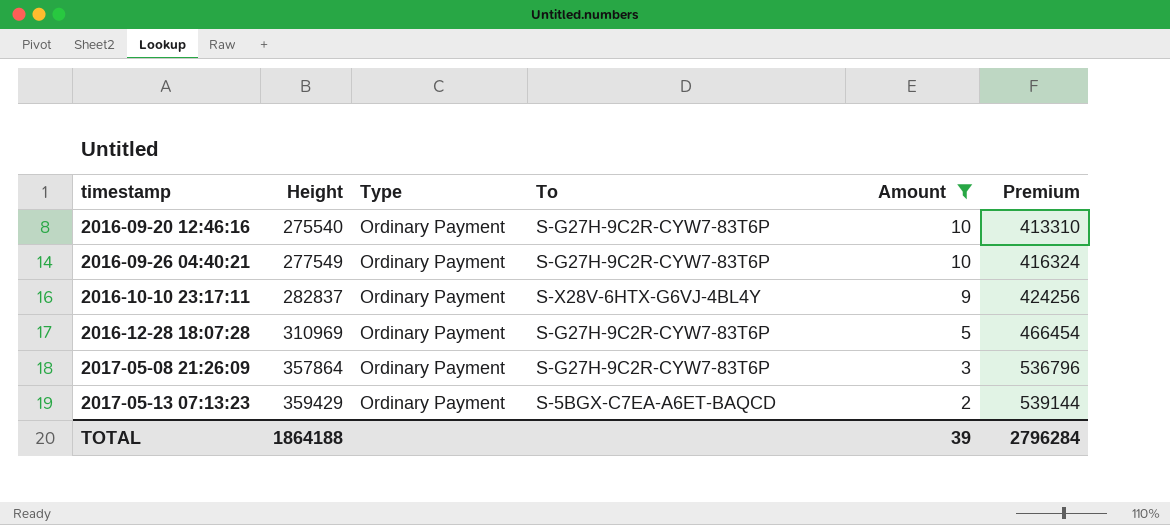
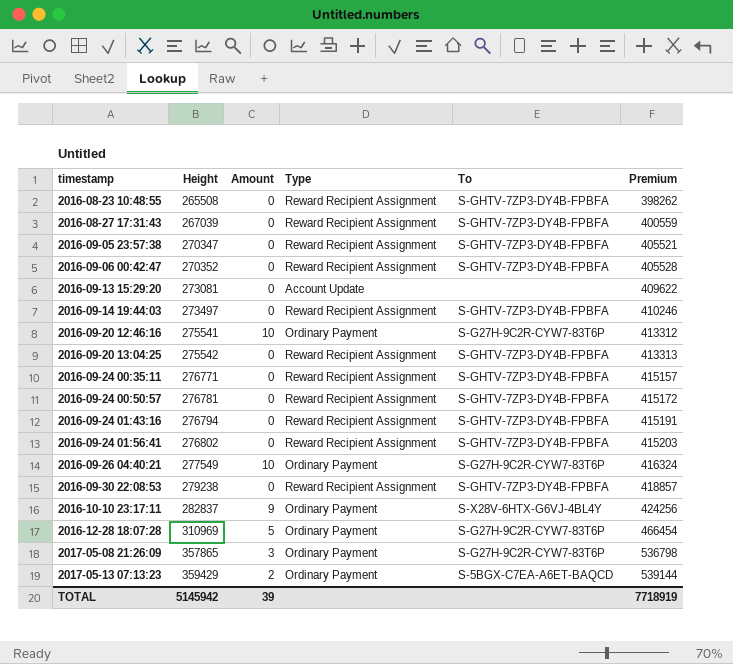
filter: Amount != 0 -> none
column Amount | position: 5 -> 3
2016-09-20 12:46:16 | Height: 275540 -> 275541
2016-09-20 12:46:16 | Premium: 413310 -> 413312
2017-05-08 21:26:09 | Height: 357864 -> 357865
2017-05-08 21:26:09 | Premium: 536796 -> 536798
TOTAL | Height: 1864188 -> 5145942
TOTAL | Premium: 2796284 -> 7718919

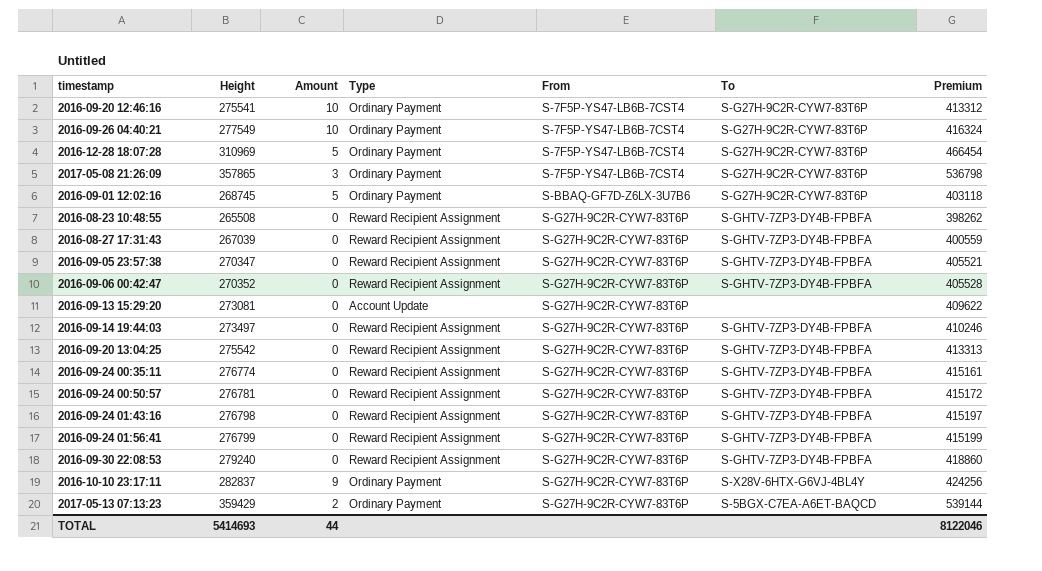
row order: timestamp ascending -> From ascending
column From | position: none -> 5
row 2016-09-01 12:02:16: none -> 268745 | 5 | Ordinary Payment | S-BBAQ-GF7D-Z6LX-3U7B6 | S-G27H-9C2R-CYW7-83T6P | 403118
2016-09-24 00:35:11 | Height: 276771 -> 276774
2016-09-24 00:35:11 | Premium: 415157 -> 415161
2016-09-24 01:43:16 | Height: 276794 -> 276798
2016-09-24 01:43:16 | Premium: 415191 -> 415197
2016-09-24 01:56:41 | Height: 276802 -> 276799
2016-09-24 01:56:41 | Premium: 415203 -> 415199
2016-09-30 22:08:53 | Height: 279238 -> 279240
2016-09-30 22:08:53 | Premium: 418857 -> 418860
TOTAL | Height: 5145942 -> 5414693
TOTAL | Amount: 39 -> 44
TOTAL | Premium: 7718919 -> 8122046

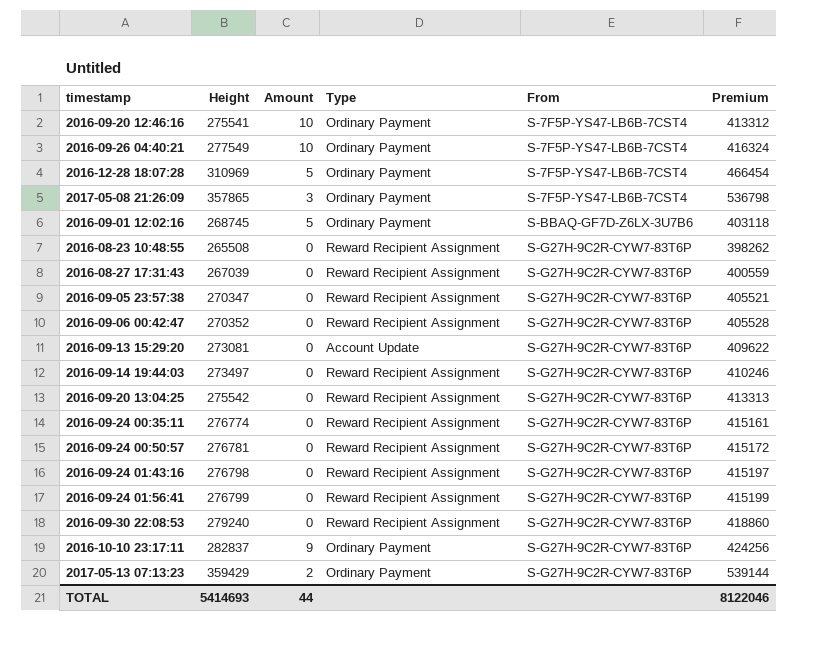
column To | position: 6 -> none

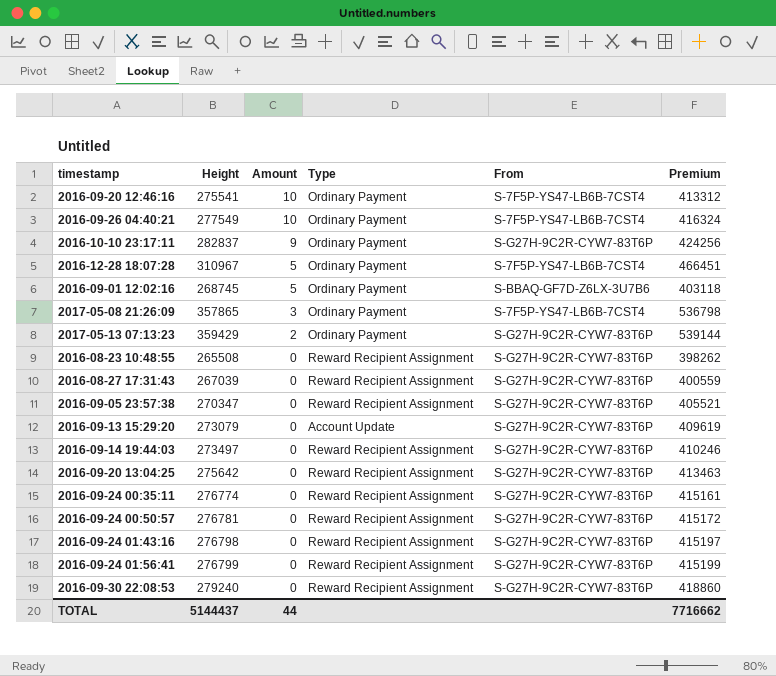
row order: From ascending -> Amount descending
row 2016-09-06 00:42:47: 270352 | 0 | Reward Recipient Assignment | S-G27H-9C2R-CYW7-83T6P | 405528 -> none
2016-12-28 18:07:28 | Height: 310969 -> 310967
2016-12-28 18:07:28 | Premium: 466454 -> 466451
2016-09-13 15:29:20 | Height: 273081 -> 273079
2016-09-13 15:29:20 | Premium: 409622 -> 409619
2016-09-20 13:04:25 | Height: 275542 -> 275642
2016-09-20 13:04:25 | Premium: 413313 -> 413463
TOTAL | Height: 5414693 -> 5144437
TOTAL | Premium: 8122046 -> 7716662

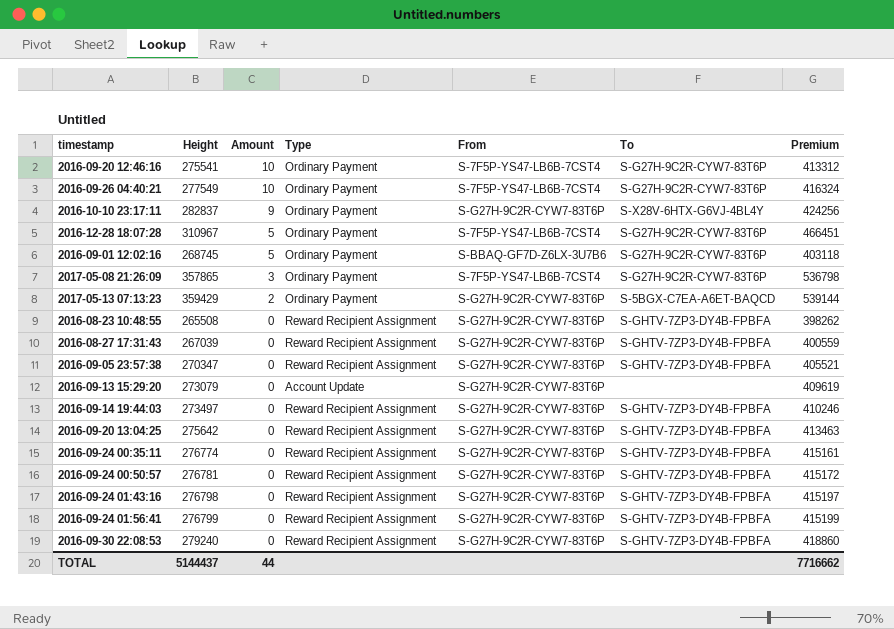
column To | position: none -> 6

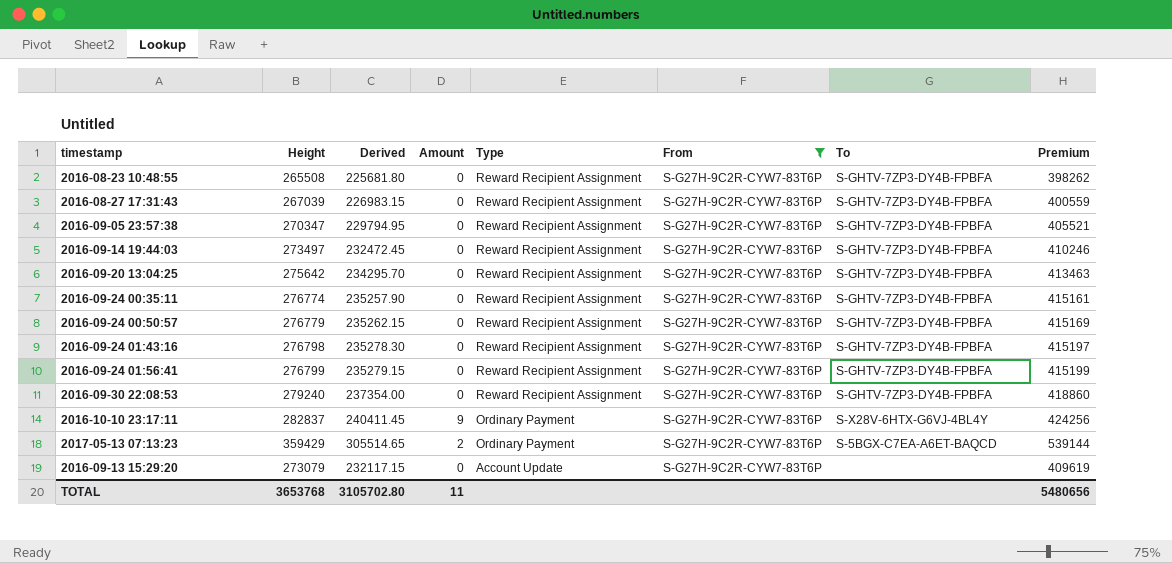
filter: none -> From = S-G27H-9C2R-CYW7-83T6P
row order: Amount descending -> Type descending
column Derived | formula: none -> [Height] * 0.85
2016-09-24 00:50:57 | Height: 276781 -> 276779
2016-09-24 00:50:57 | Premium: 415172 -> 415169
TOTAL | Height: 5144437 -> 3653768
TOTAL | Amount: 44 -> 11
TOTAL | Premium: 7716662 -> 5480656

